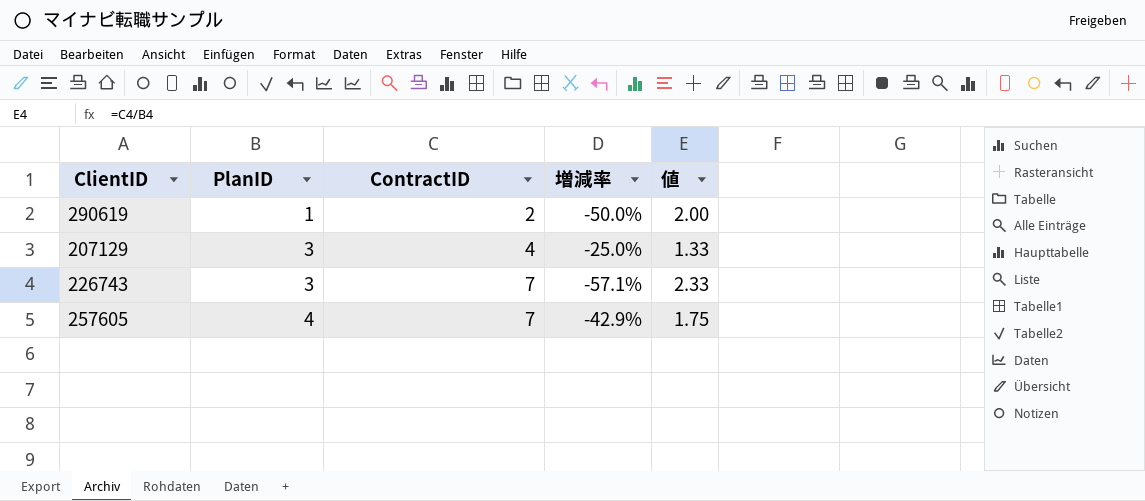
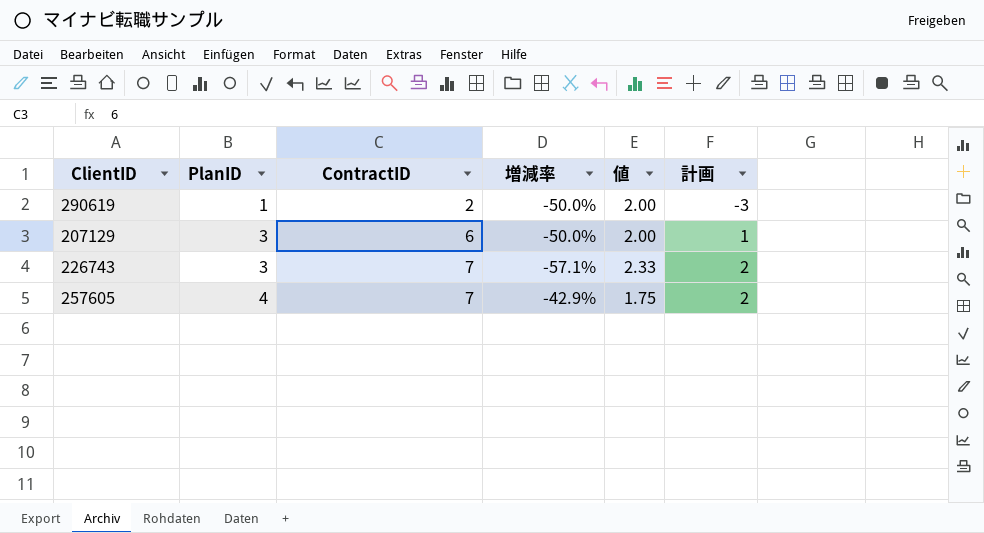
column 計画 | formula: none -> [ContractID] - 5
207129 | ContractID: 4 -> 6
207129 | 増減率: -25.0% -> -50.0%
207129 | 値: 1.33 -> 2.00

